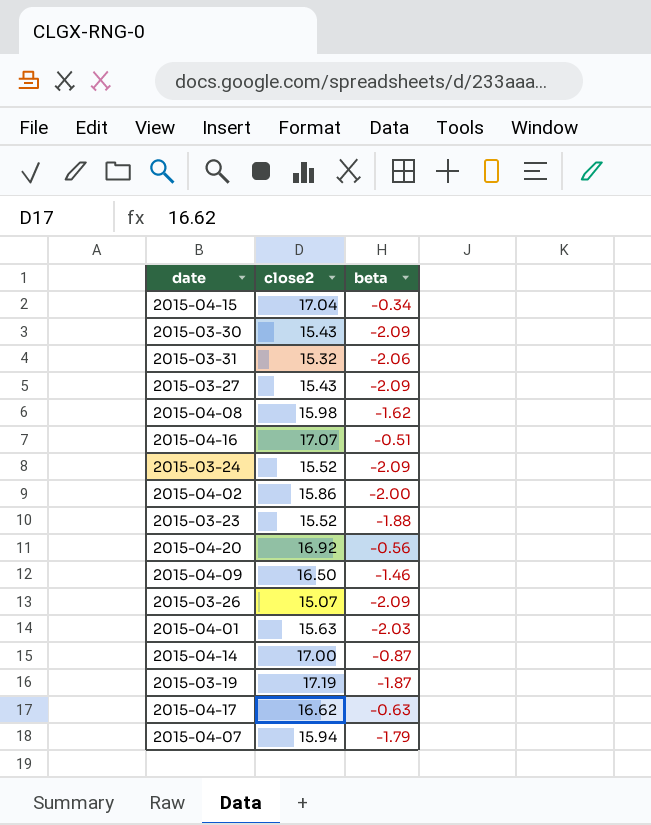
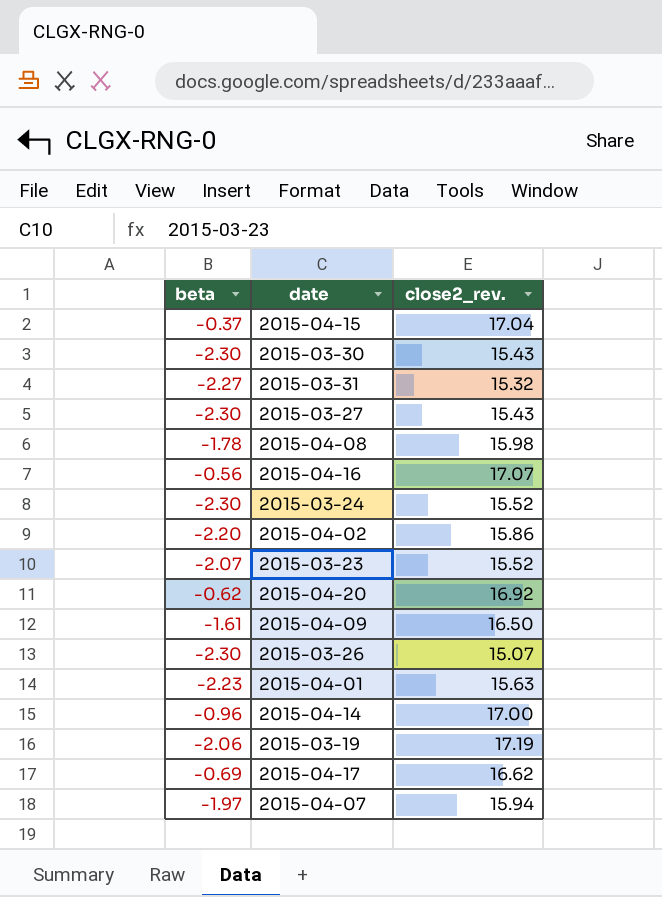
column beta | position: 3 -> 1
column name: close2 -> close2_rev.
2015-04-15 | beta: -0.34 -> -0.37
2015-03-30 | beta: -2.09 -> -2.30
2015-03-31 | beta: -2.06 -> -2.27
2015-03-27 | beta: -2.09 -> -2.30
2015-04-08 | beta: -1.62 -> -1.78
2015-04-16 | beta: -0.51 -> -0.56
2015-03-24 | beta: -2.09 -> -2.30
2015-04-02 | beta: -2.00 -> -2.20
2015-03-23 | beta: -1.88 -> -2.07
2015-04-20 | beta: -0.56 -> -0.62
2015-04-09 | beta: -1.46 -> -1.61
2015-03-26 | beta: -2.09 -> -2.30
2015-04-01 | beta: -2.03 -> -2.23
2015-04-14 | beta: -0.87 -> -0.96
2015-03-19 | beta: -1.87 -> -2.06
2015-04-17 | beta: -0.63 -> -0.69
2015-04-07 | beta: -1.79 -> -1.97

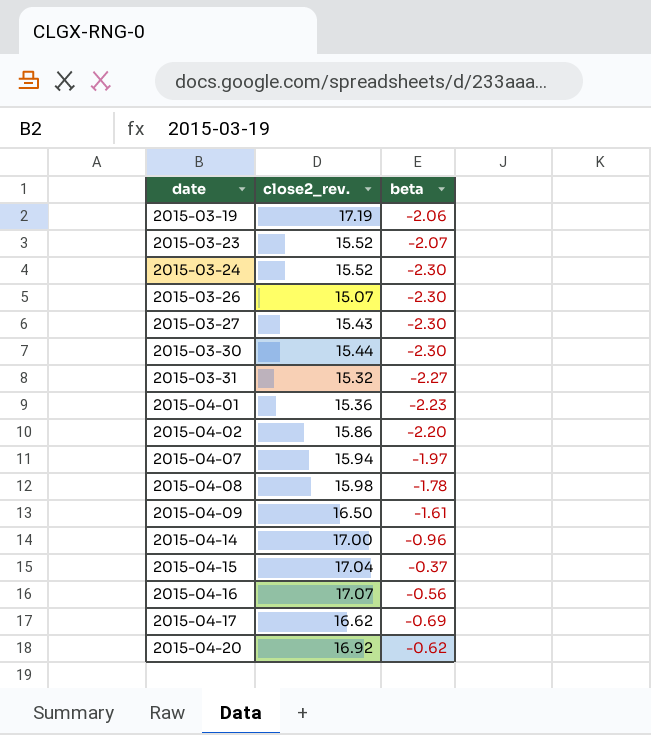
row order: none -> date ascending
column beta | position: 1 -> 3
2015-03-30 | close2_rev.: 15.43 -> 15.44
2015-04-01 | close2_rev.: 15.63 -> 15.36

